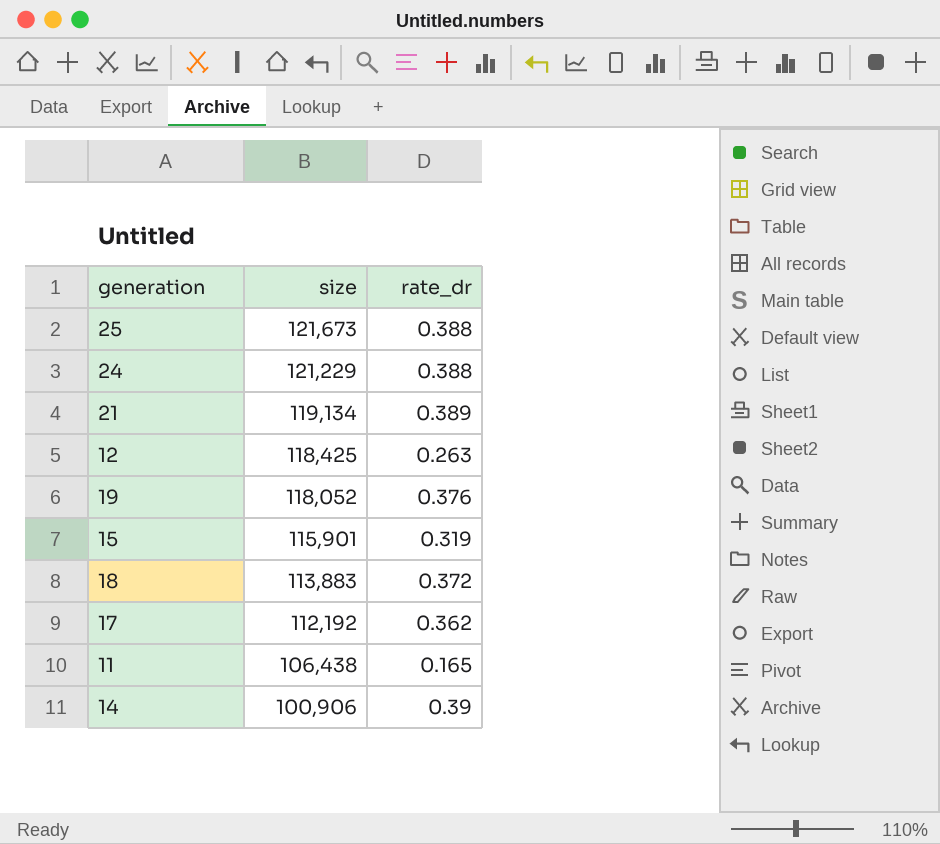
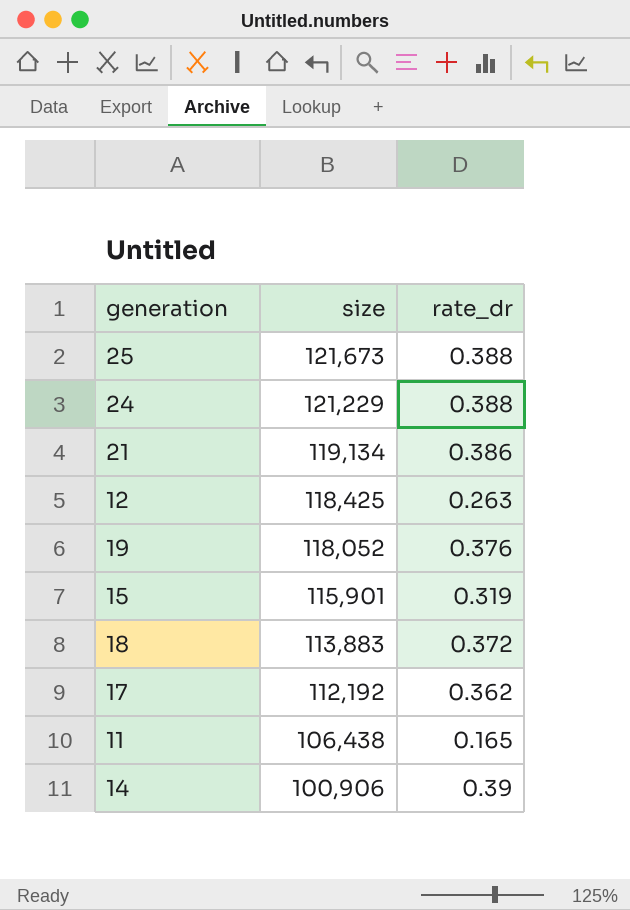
21 | rate_dr: 0.389 -> 0.386

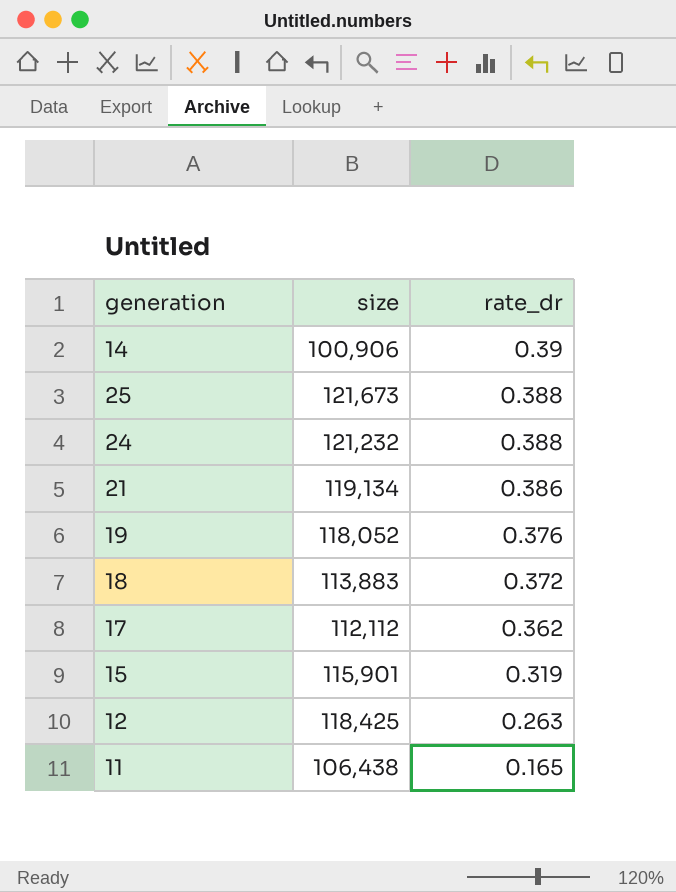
row order: size descending -> rate_dr descending
24 | size: 121,229 -> 121,232
17 | size: 112,192 -> 112,112

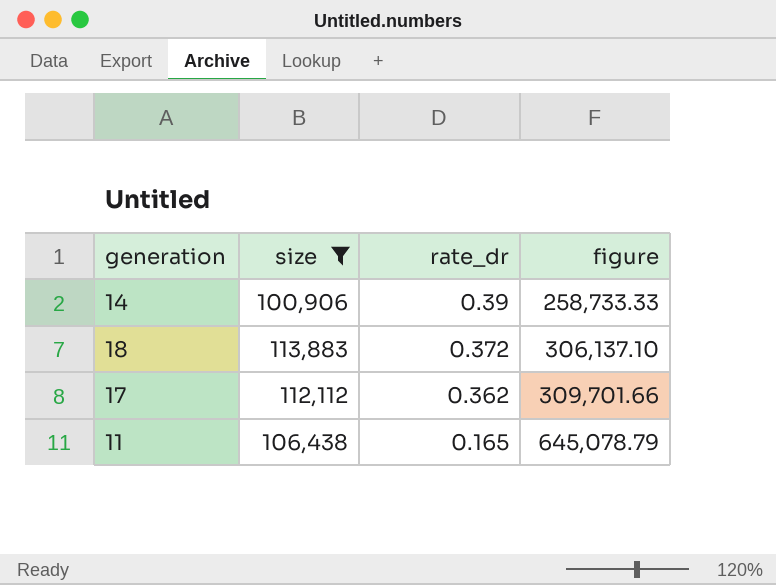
filter: none -> size <= 113,883
column figure | formula: none -> [size] / [rate_dr]

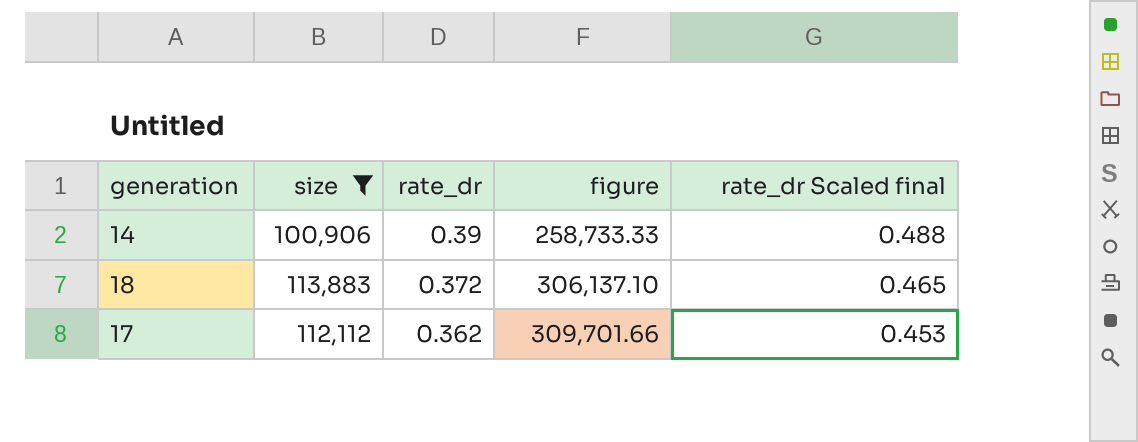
column rate_dr Scaled final | formula: none -> [rate_dr] * 1.25
row 11: 106,438 | 0.165 | 645,078.79 -> none

